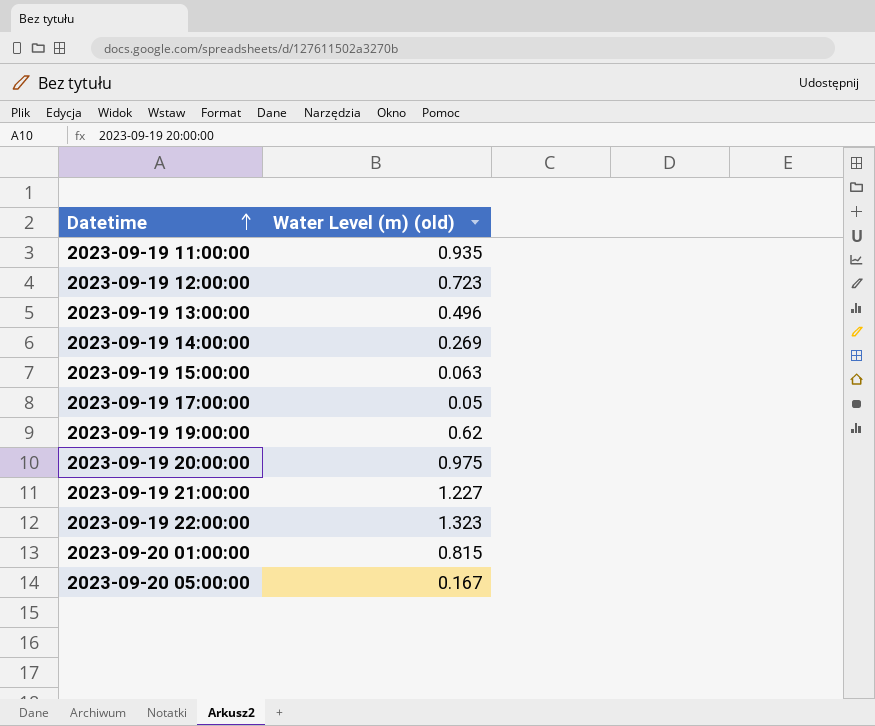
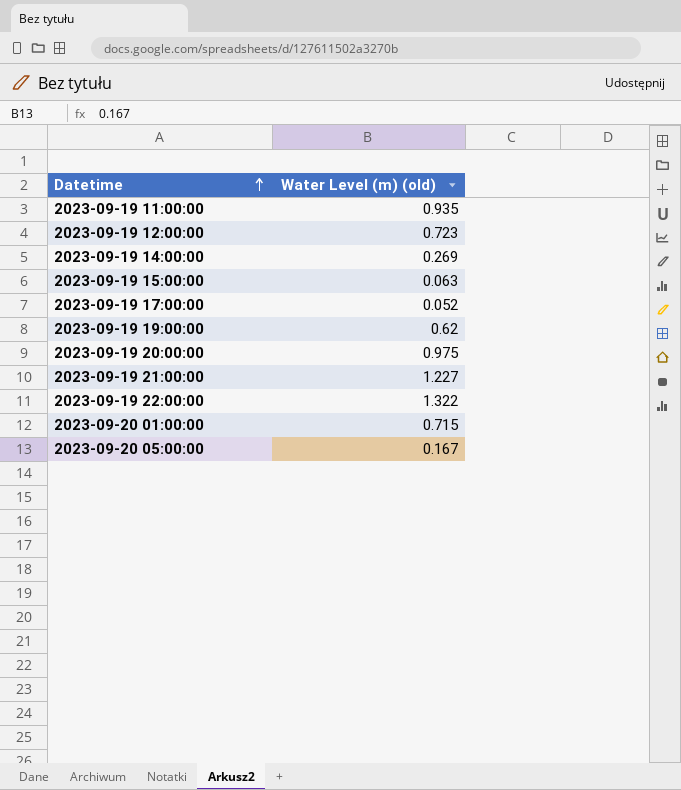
row 2023-09-19 13:00:00: 0.496 -> none
2023-09-19 17:00:00 | Water Level (m) (old): 0.05 -> 0.052
2023-09-19 22:00:00 | Water Level (m) (old): 1.323 -> 1.322
2023-09-20 01:00:00 | Water Level (m) (old): 0.815 -> 0.715

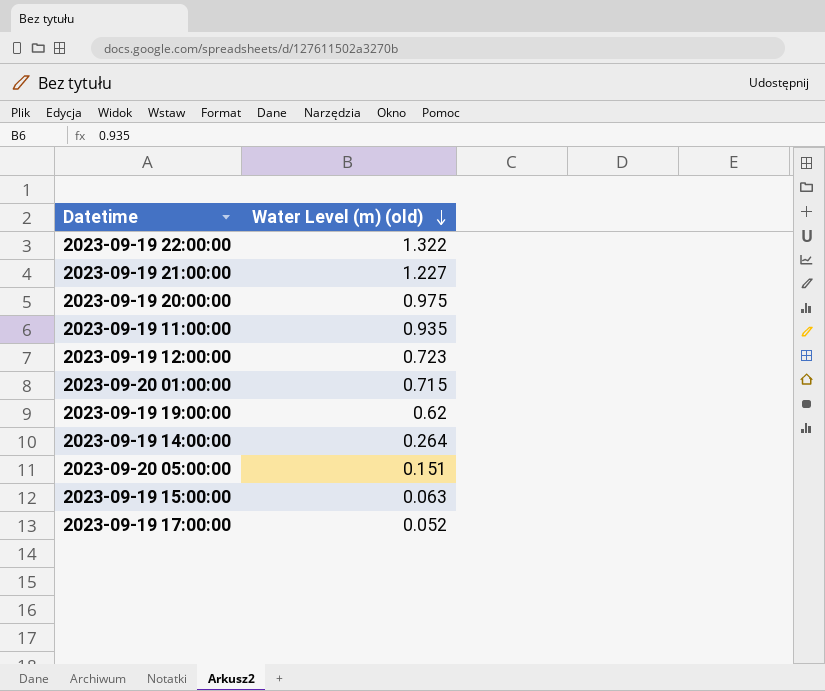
row order: Datetime ascending -> Water Level (m) (old) descending
2023-09-19 14:00:00 | Water Level (m) (old): 0.269 -> 0.264
2023-09-20 05:00:00 | Water Level (m) (old): 0.167 -> 0.151

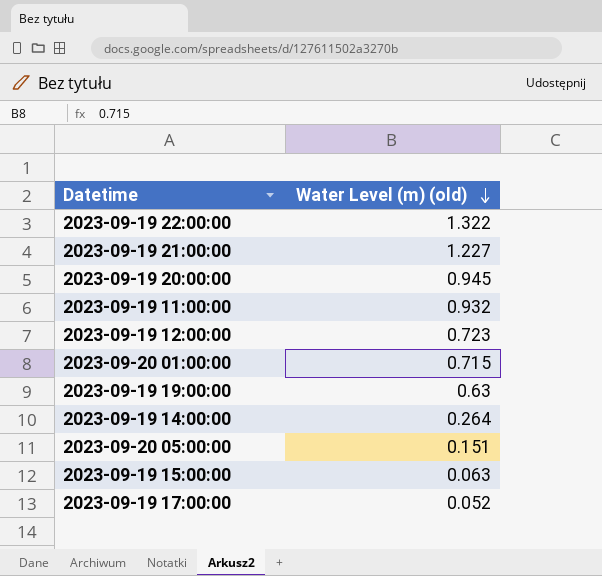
2023-09-19 20:00:00 | Water Level (m) (old): 0.975 -> 0.945
2023-09-19 11:00:00 | Water Level (m) (old): 0.935 -> 0.932
2023-09-19 19:00:00 | Water Level (m) (old): 0.62 -> 0.63

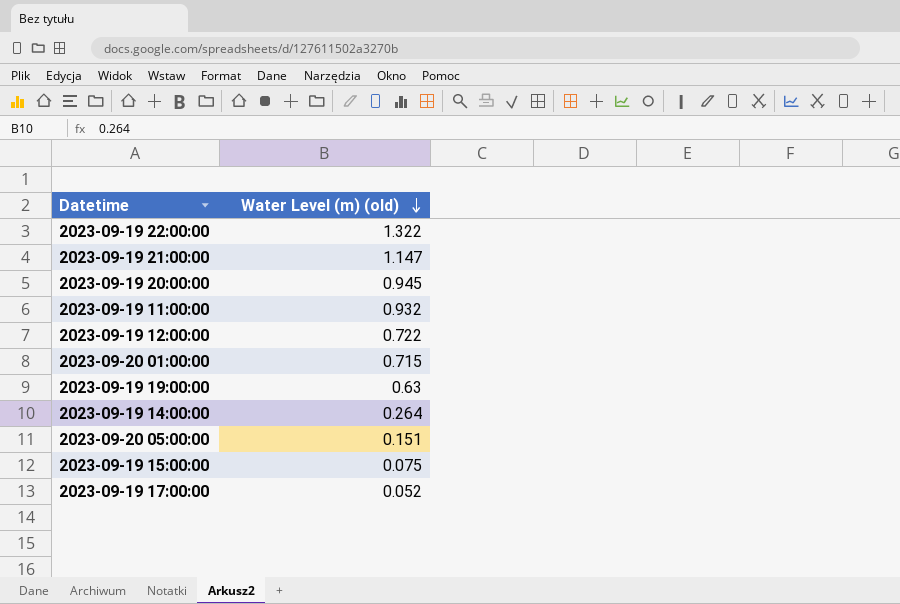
2023-09-19 21:00:00 | Water Level (m) (old): 1.227 -> 1.147
2023-09-19 12:00:00 | Water Level (m) (old): 0.723 -> 0.722
2023-09-19 15:00:00 | Water Level (m) (old): 0.063 -> 0.075

